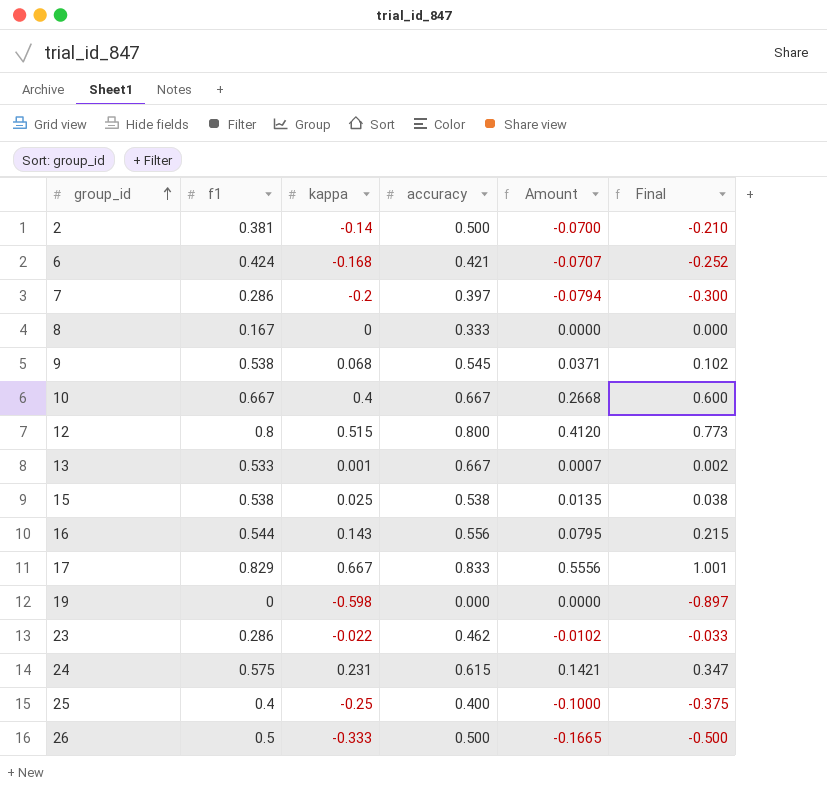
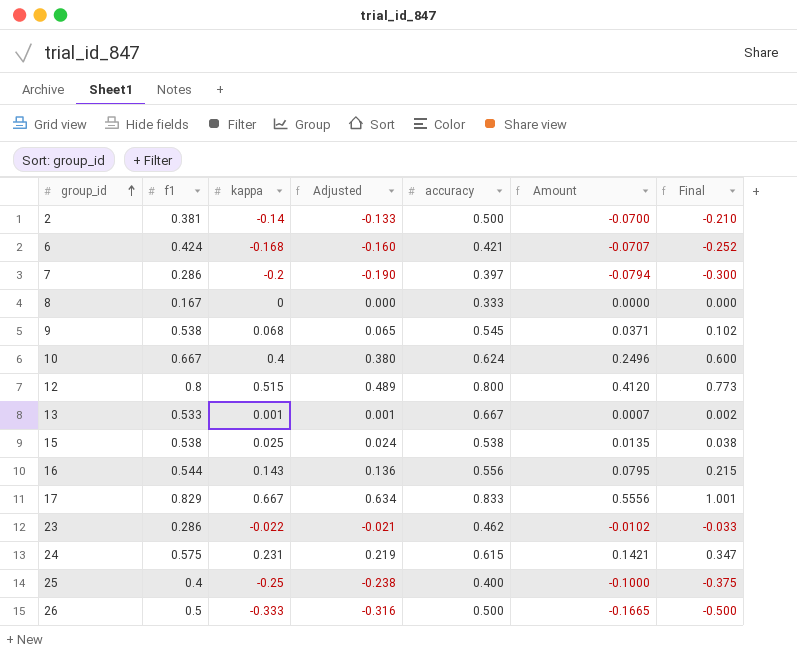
column Adjusted | formula: none -> [kappa] * 0.95
row 19: 0 | -0.598 | 0.000 | 0.0000 | -0.897 -> none
10 | accuracy: 0.667 -> 0.624
10 | Amount: 0.2668 -> 0.2496

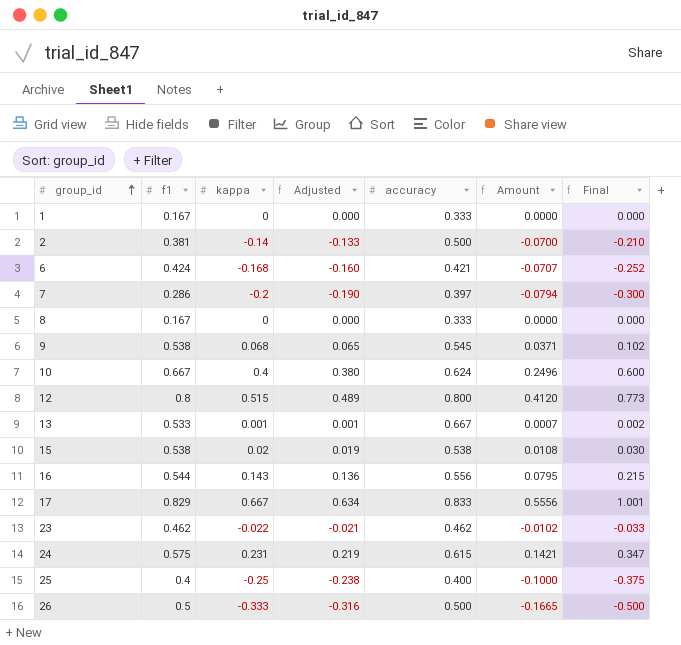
row 1: none -> 0.167 | 0 | 0.000 | 0.333 | 0.0000 | 0.000
15 | kappa: 0.025 -> 0.02
15 | Adjusted: 0.024 -> 0.019
15 | Amount: 0.0135 -> 0.0108
15 | Final: 0.038 -> 0.030
23 | f1: 0.286 -> 0.462

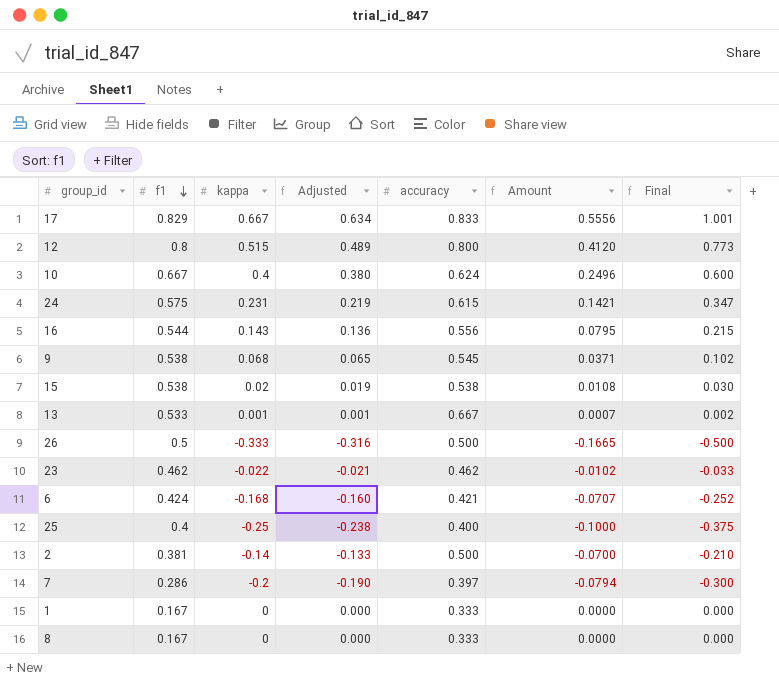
row order: group_id ascending -> f1 descending

